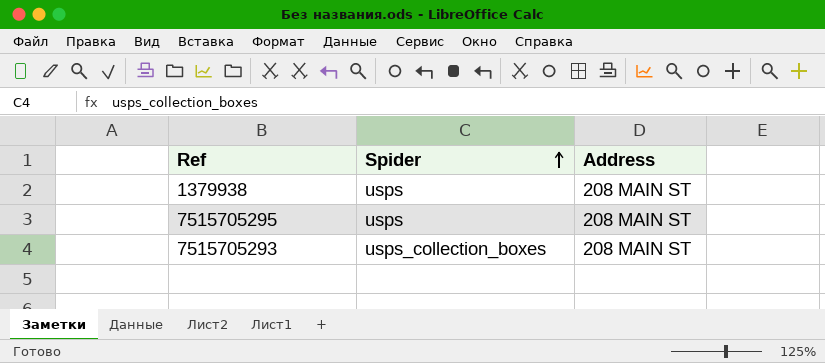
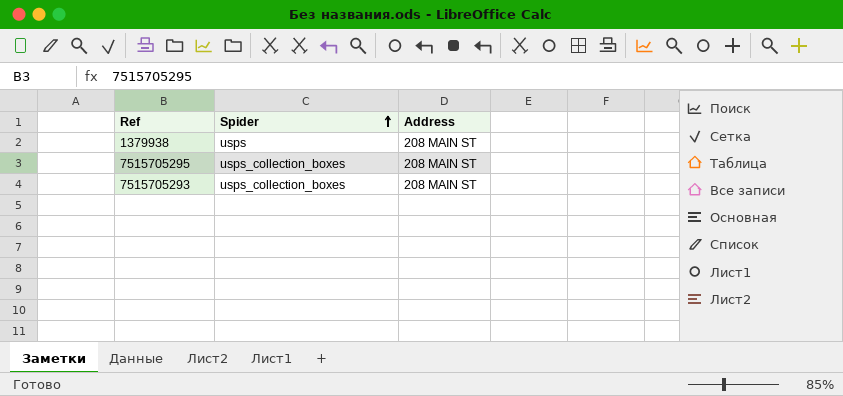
7515705295 | Spider: usps -> usps_collection_boxes

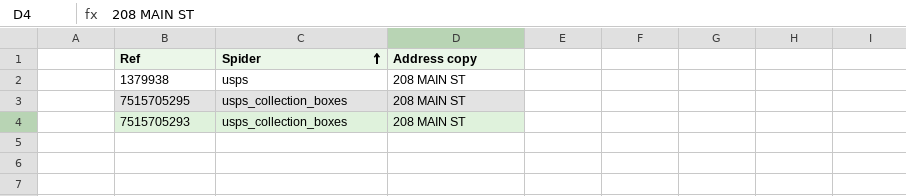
column name: Address -> Address copy

